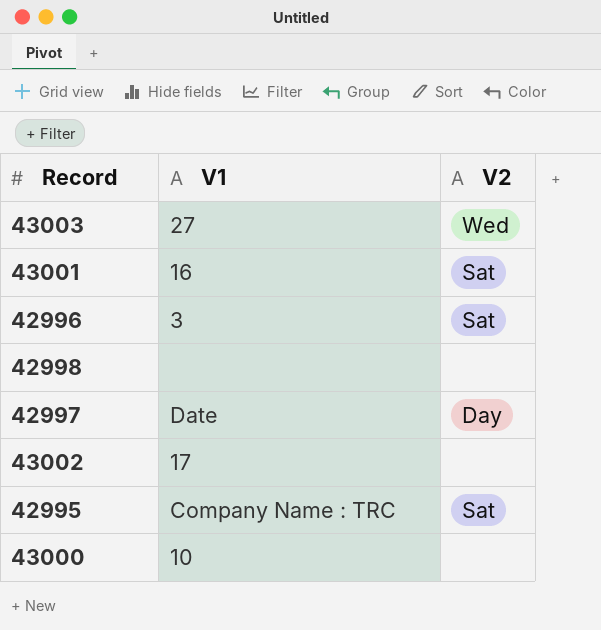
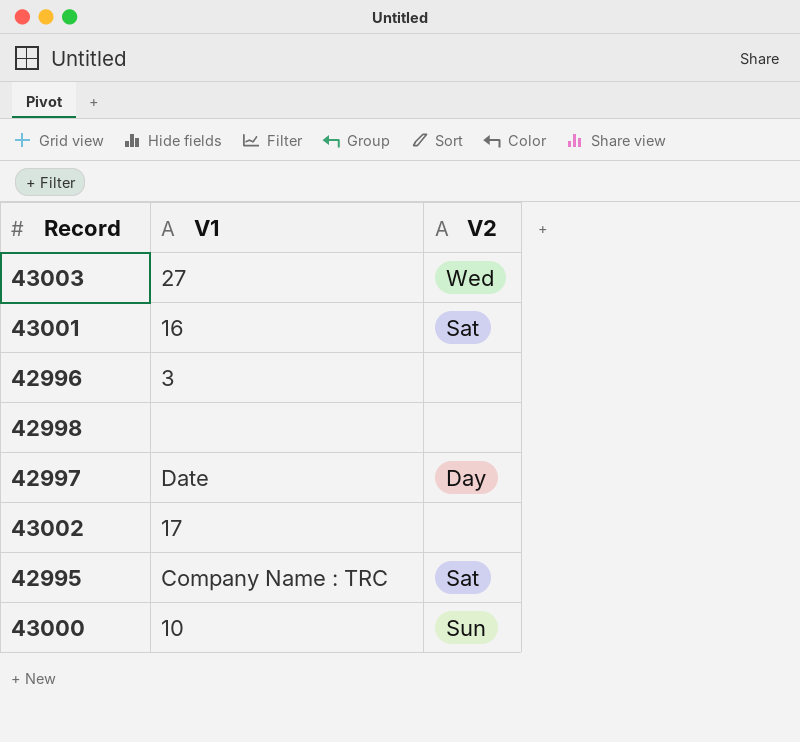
42996 | V2: Sat -> none
43000 | V2: none -> Sun

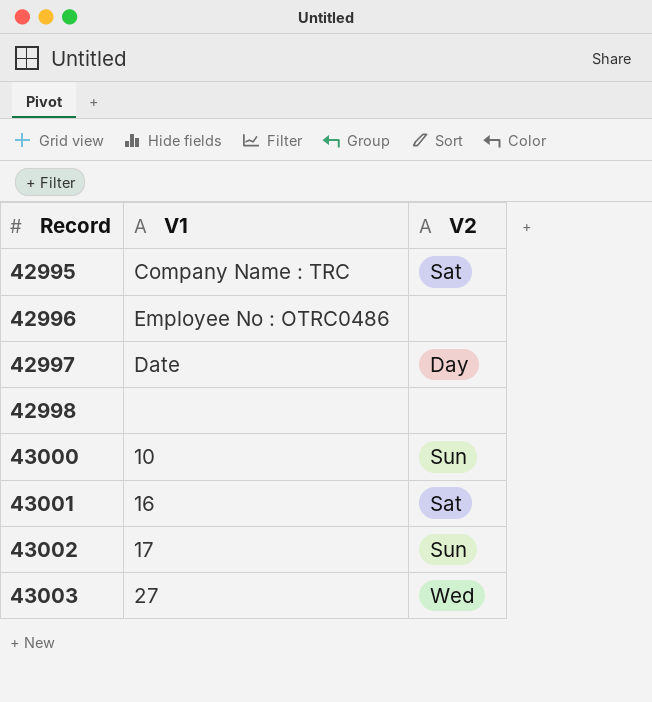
row order: none -> Record ascending
42996 | V1: 3 -> Employee No : OTRC0486
43002 | V2: none -> Sun

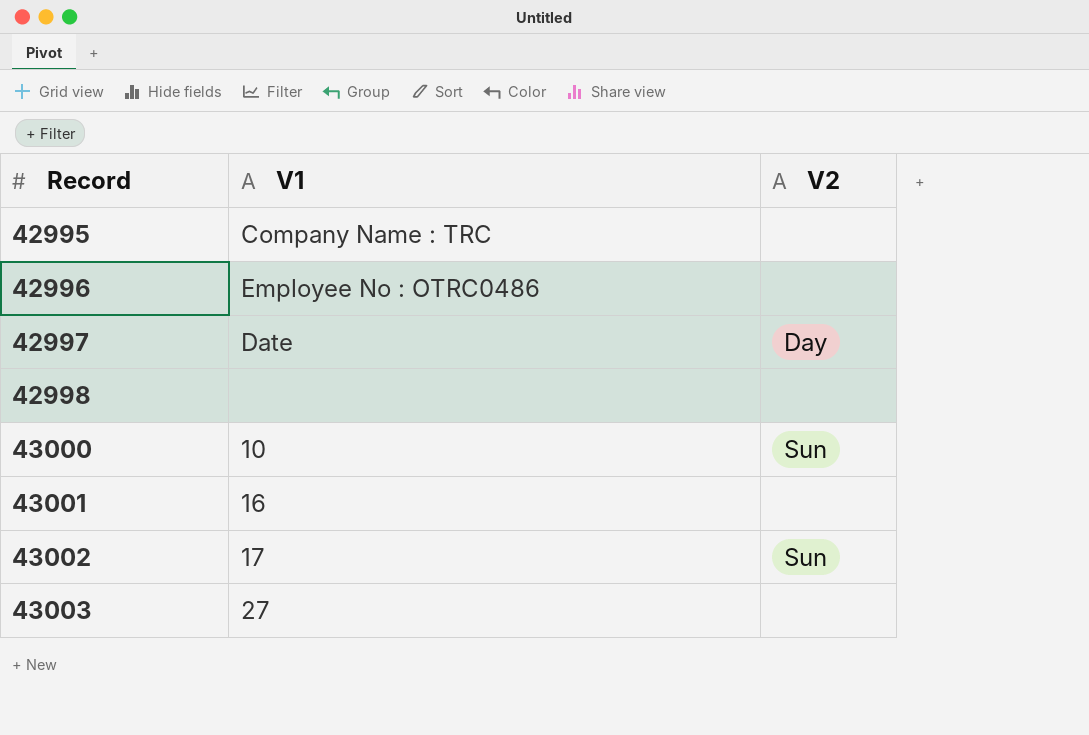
42995 | V2: Sat -> none
43001 | V2: Sat -> none
43003 | V2: Wed -> none

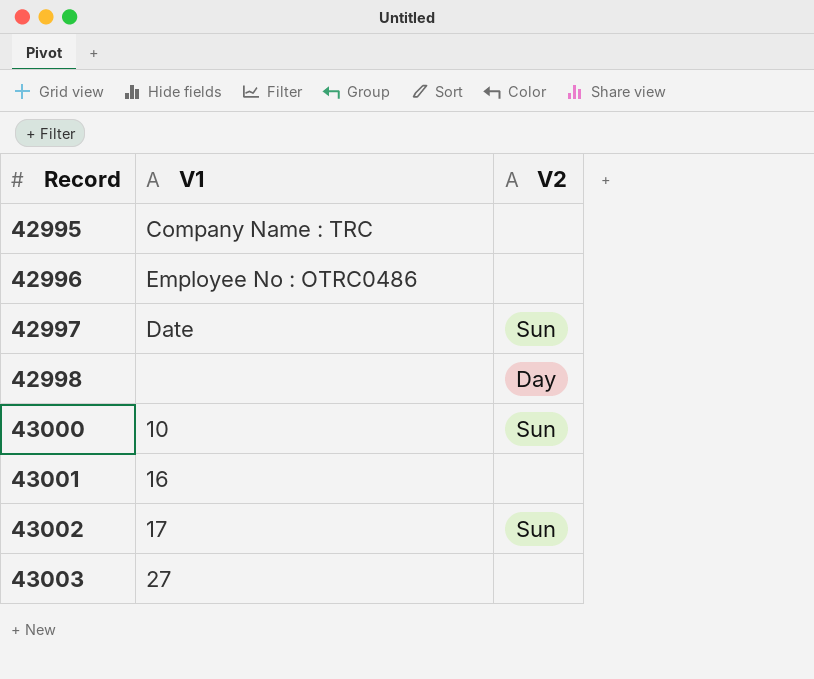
42997 | V2: Day -> Sun
42998 | V2: none -> Day

